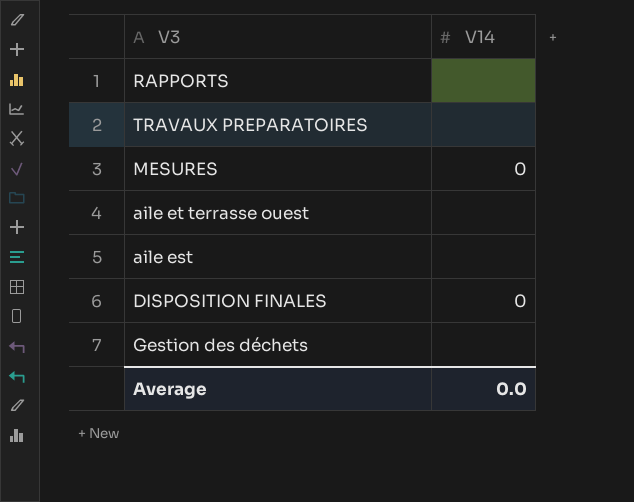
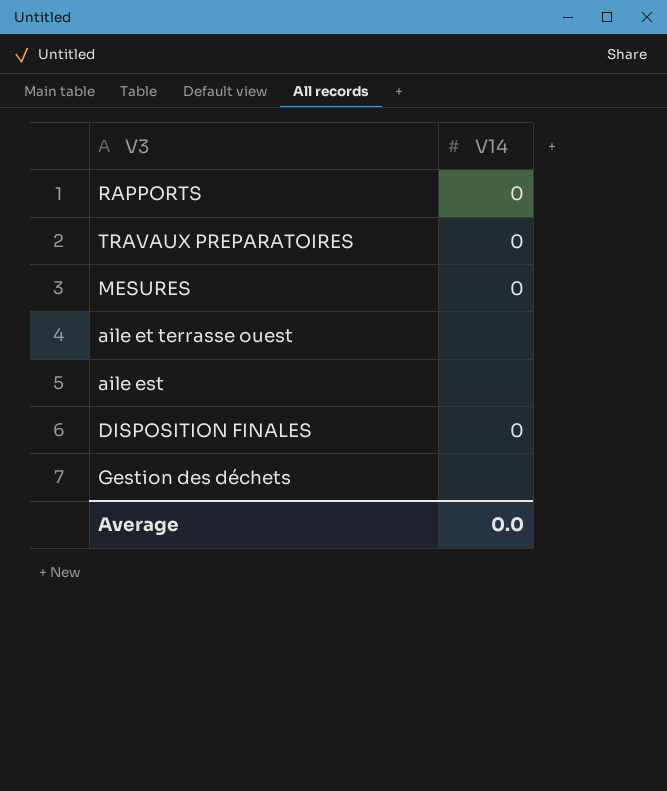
RAPPORTS | V14: none -> 0
TRAVAUX PREPARATOIRES | V14: none -> 0

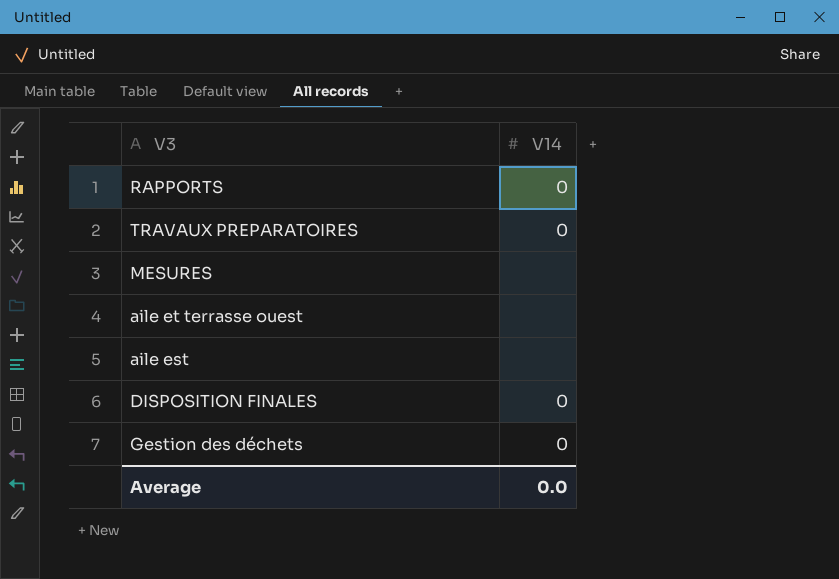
MESURES | V14: 0 -> none
Gestion des déchets | V14: none -> 0

